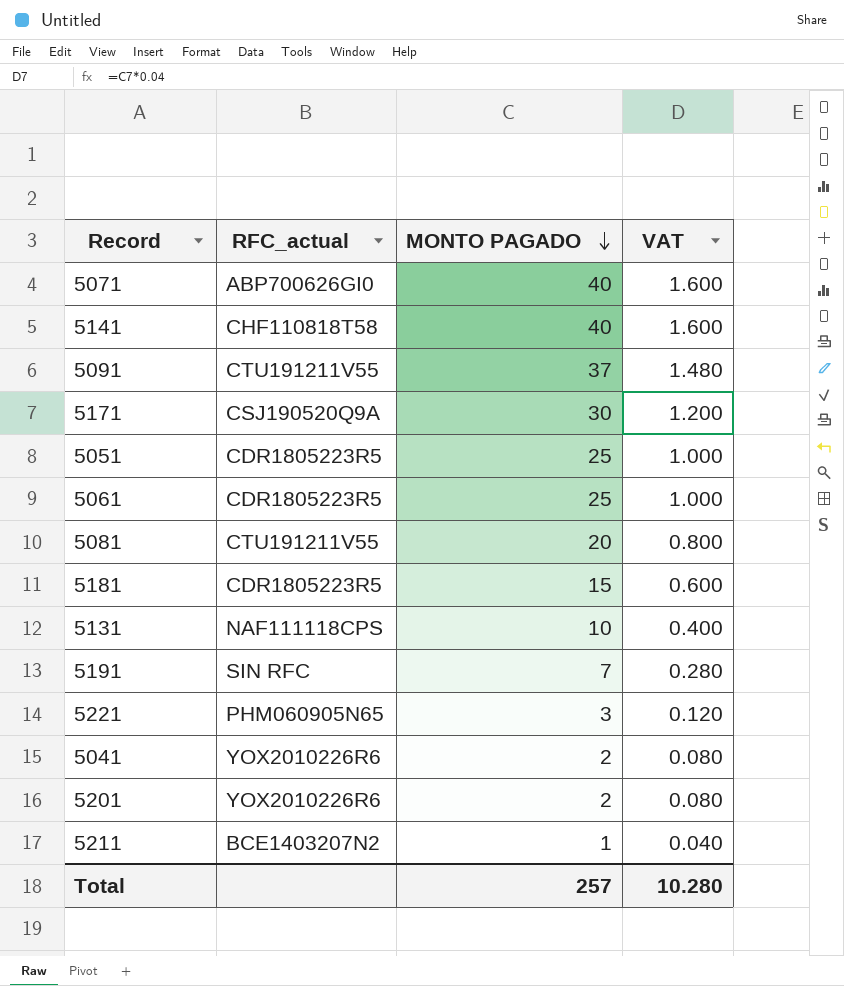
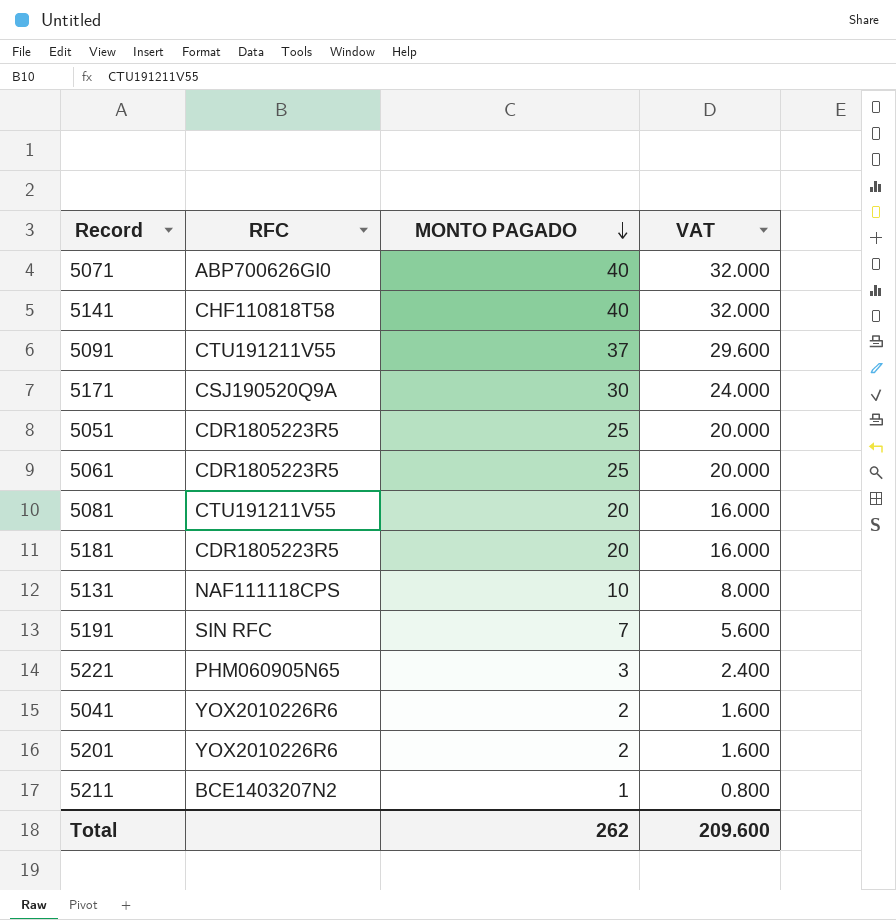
column name: RFC_actual -> RFC
column VAT | formula: [MONTO PAGADO] * 0.04 -> [MONTO PAGADO] * 0.8
5181 | MONTO PAGADO: 15 -> 20
Total | MONTO PAGADO: 257 -> 262
Total | VAT: 10.280 -> 209.600

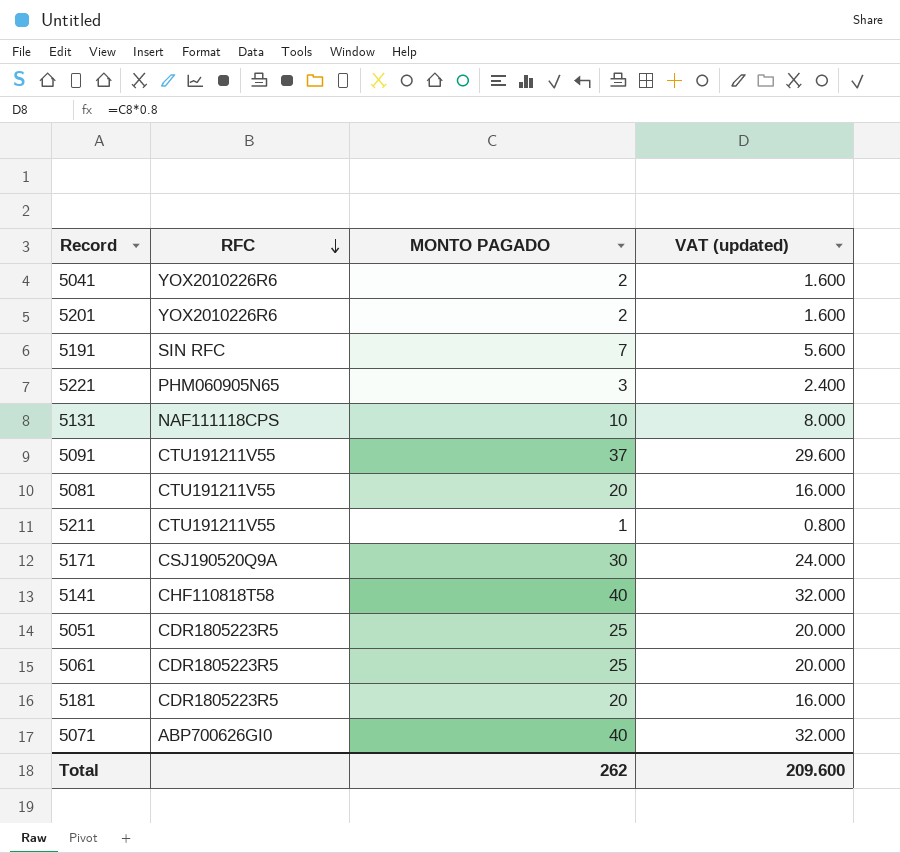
row order: MONTO PAGADO descending -> RFC descending
column name: VAT -> VAT (updated)
5211 | RFC: BCE1403207N2 -> CTU191211V55

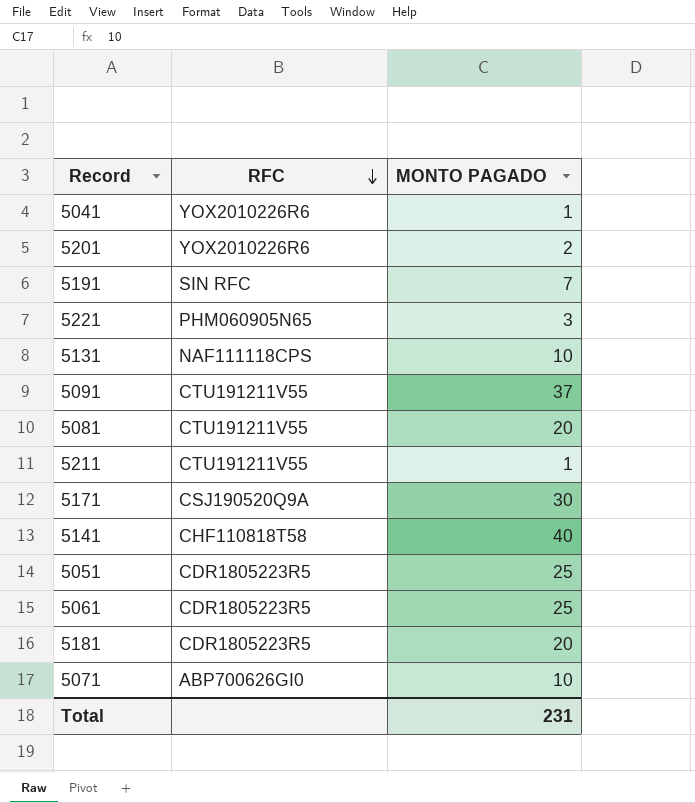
column VAT (updated) | formula: [MONTO PAGADO] * 0.8 -> none
5041 | MONTO PAGADO: 2 -> 1
5071 | MONTO PAGADO: 40 -> 10
Total | MONTO PAGADO: 262 -> 231

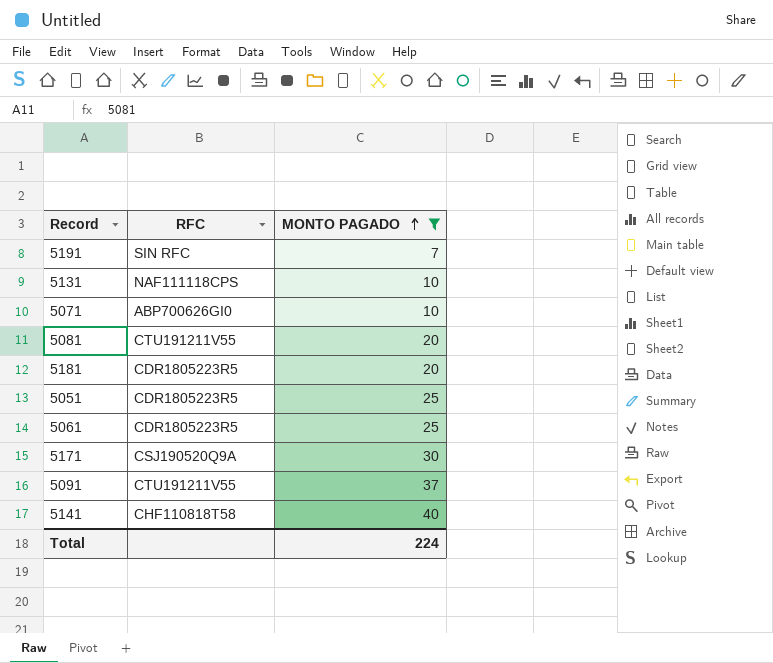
filter: none -> MONTO PAGADO >= 7
row order: RFC descending -> MONTO PAGADO ascending
Total | MONTO PAGADO: 231 -> 224

